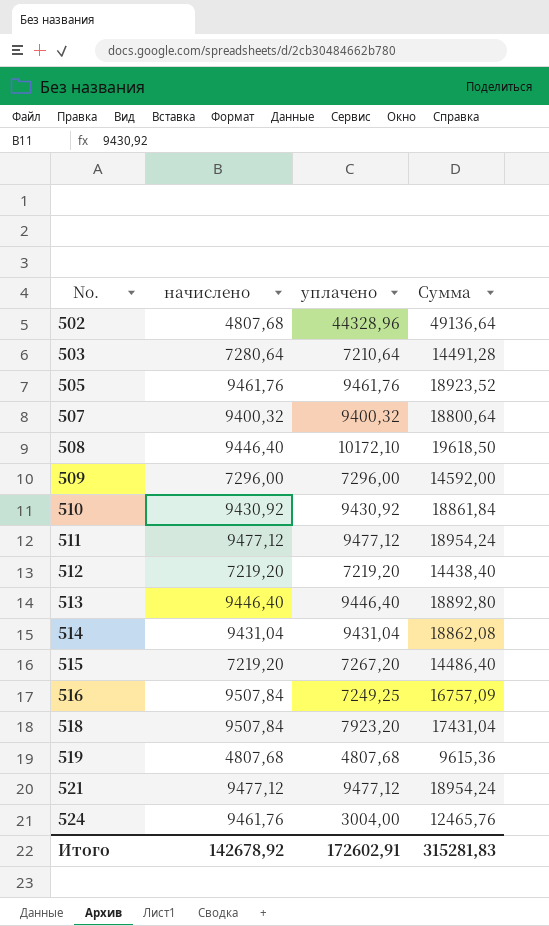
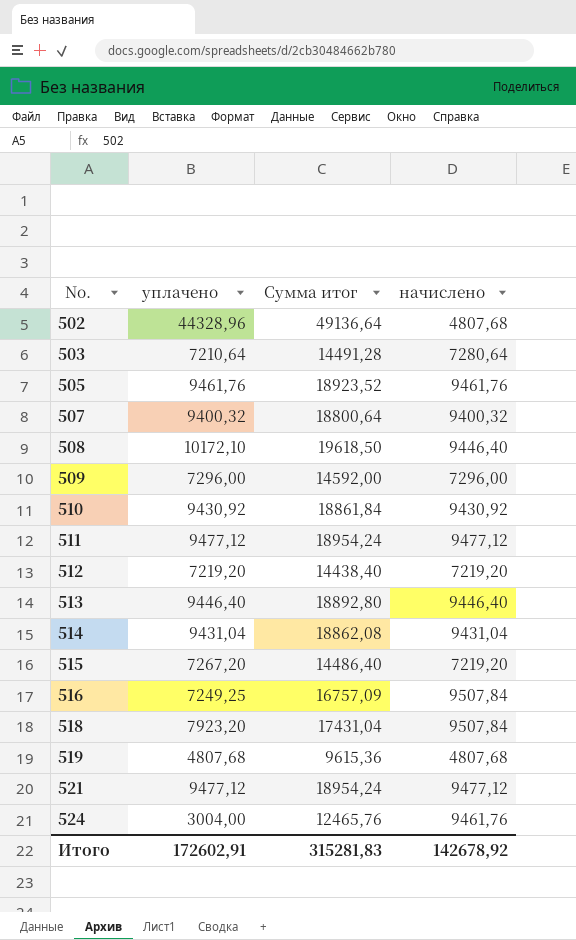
column name: Сумма -> Сумма итог
column начислено | position: 2 -> 4

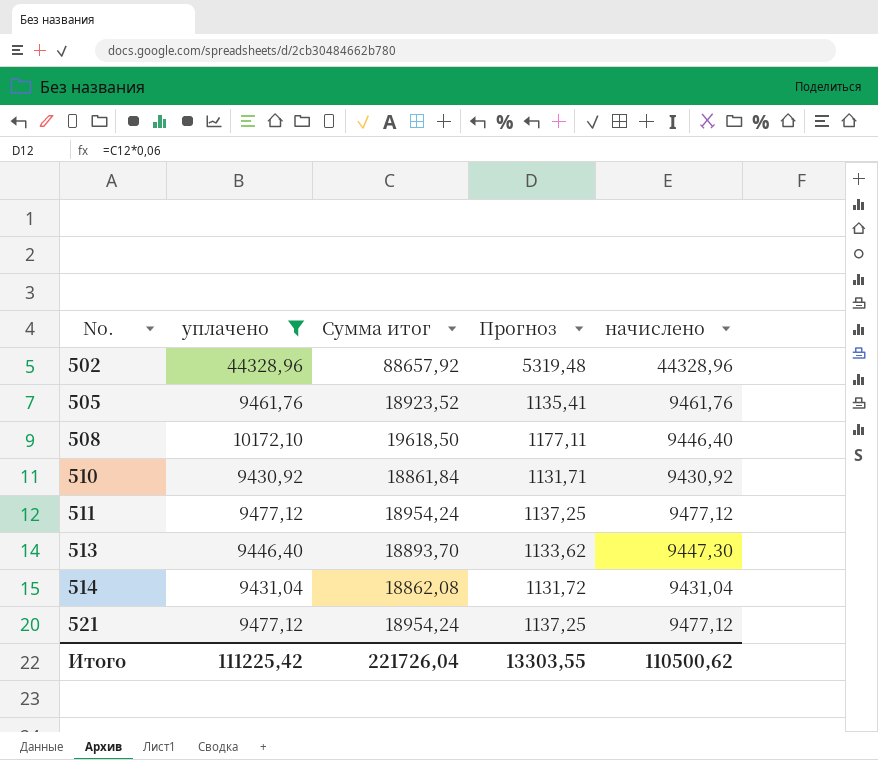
filter: none -> уплачено >= 9430,92
column Прогноз | formula: none -> [Сумма итог] * 0,06
502 | Сумма итог: 49136,64 -> 88657,92
502 | начислено: 4807,68 -> 44328,96
513 | Сумма итог: 18892,80 -> 18893,70
513 | начислено: 9446,40 -> 9447,30
Итого | уплачено: 172602,91 -> 111225,42
Итого | Сумма итог: 315281,83 -> 221726,04
Итого | начислено: 142678,92 -> 110500,62

